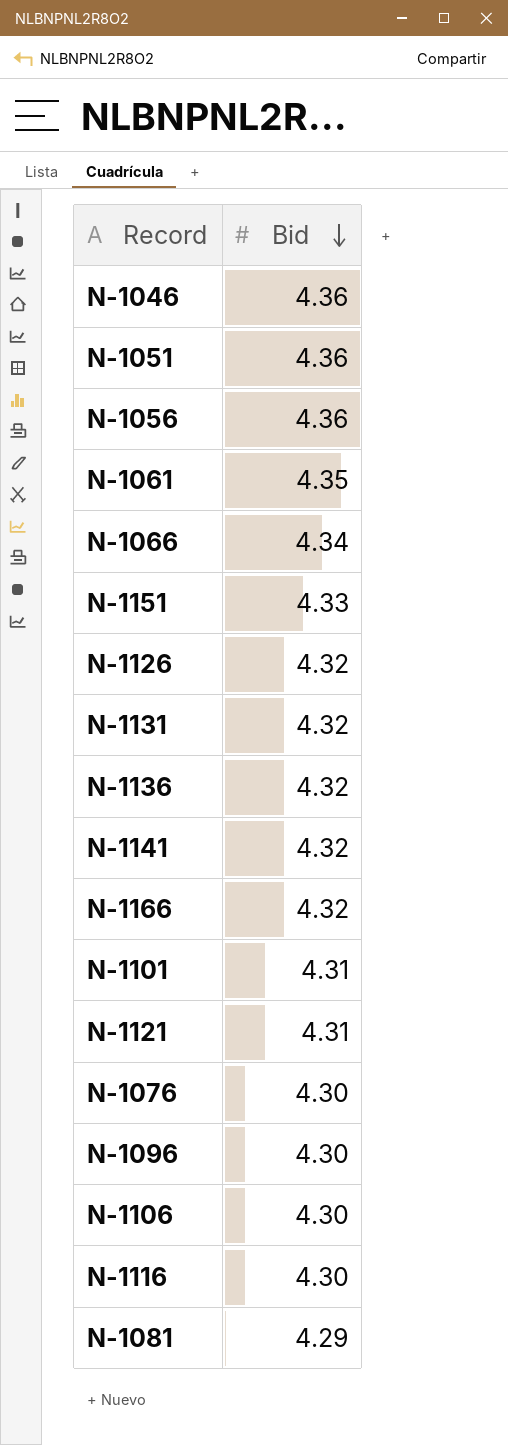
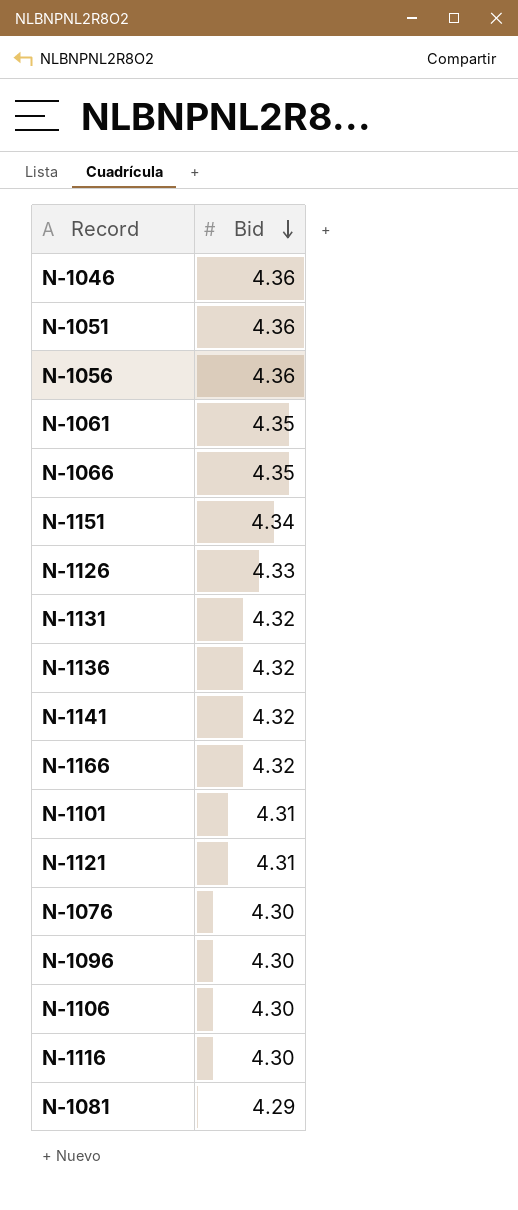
N-1066 | Bid: 4.34 -> 4.35
N-1151 | Bid: 4.33 -> 4.34
N-1126 | Bid: 4.32 -> 4.33

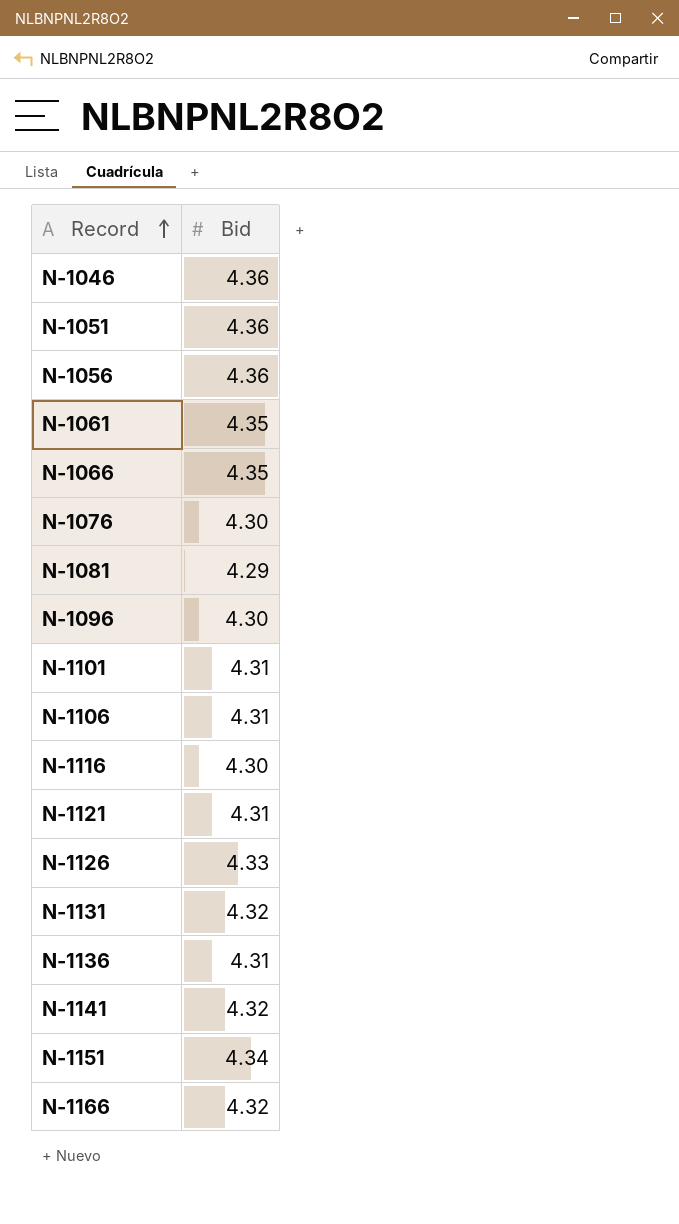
row order: Bid descending -> Record ascending
N-1106 | Bid: 4.30 -> 4.31
N-1136 | Bid: 4.32 -> 4.31

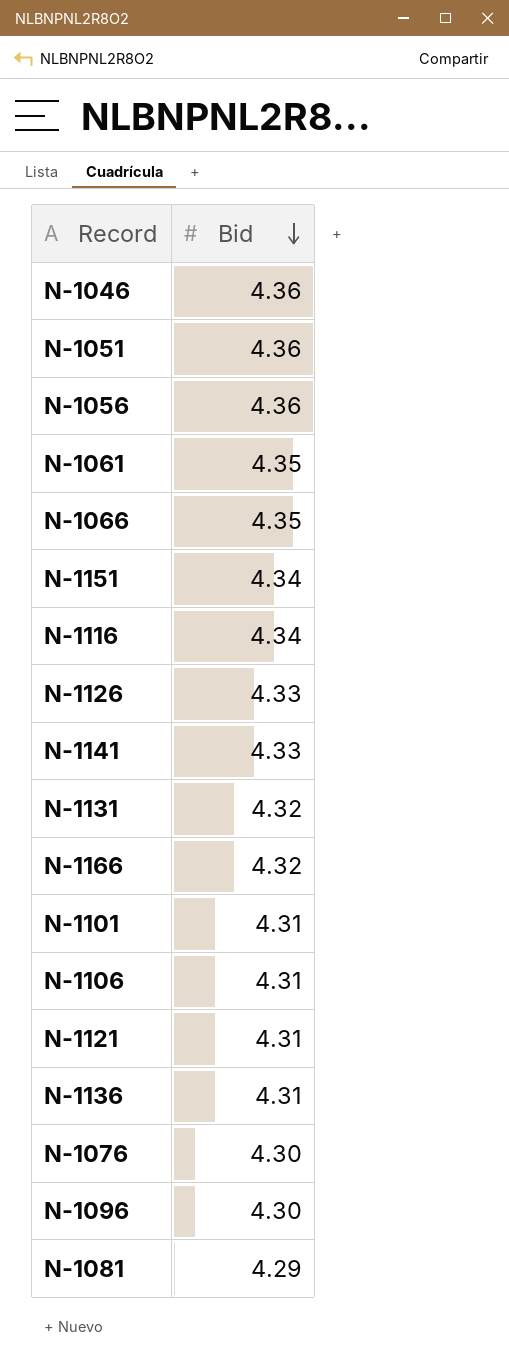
row order: Record ascending -> Bid descending
N-1116 | Bid: 4.30 -> 4.34
N-1141 | Bid: 4.32 -> 4.33

